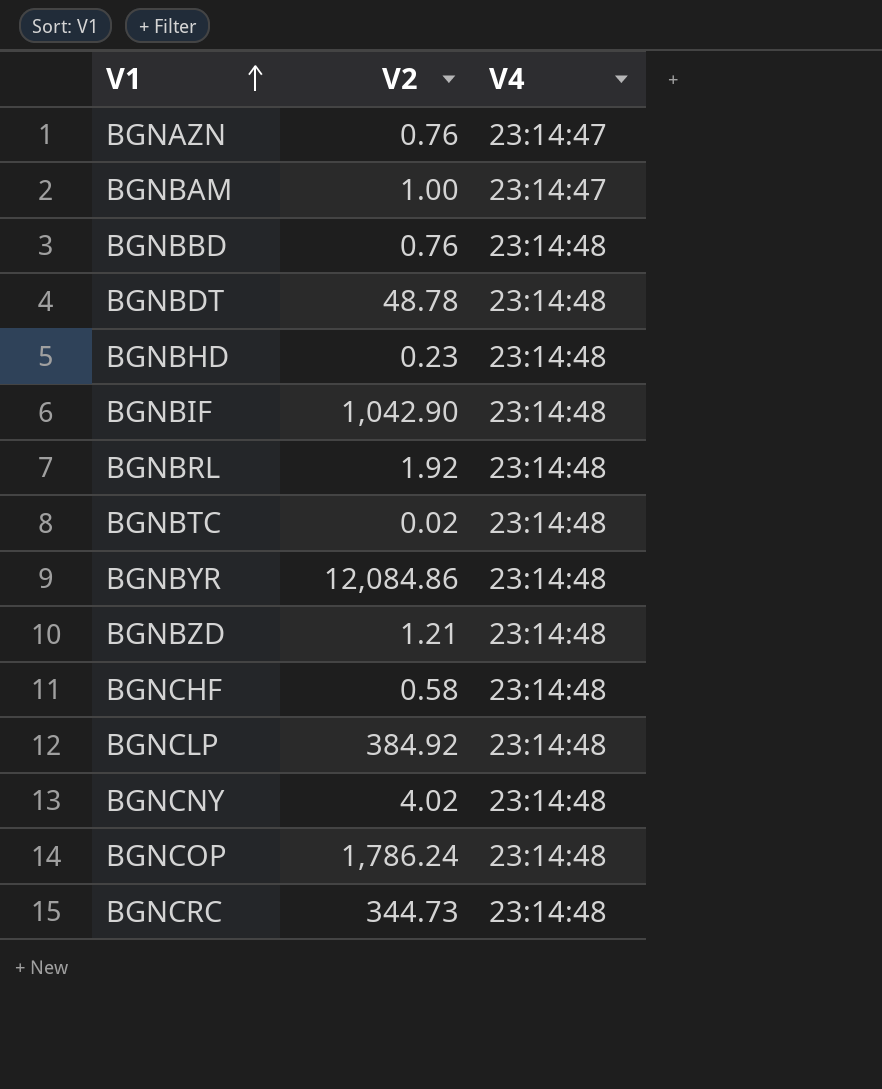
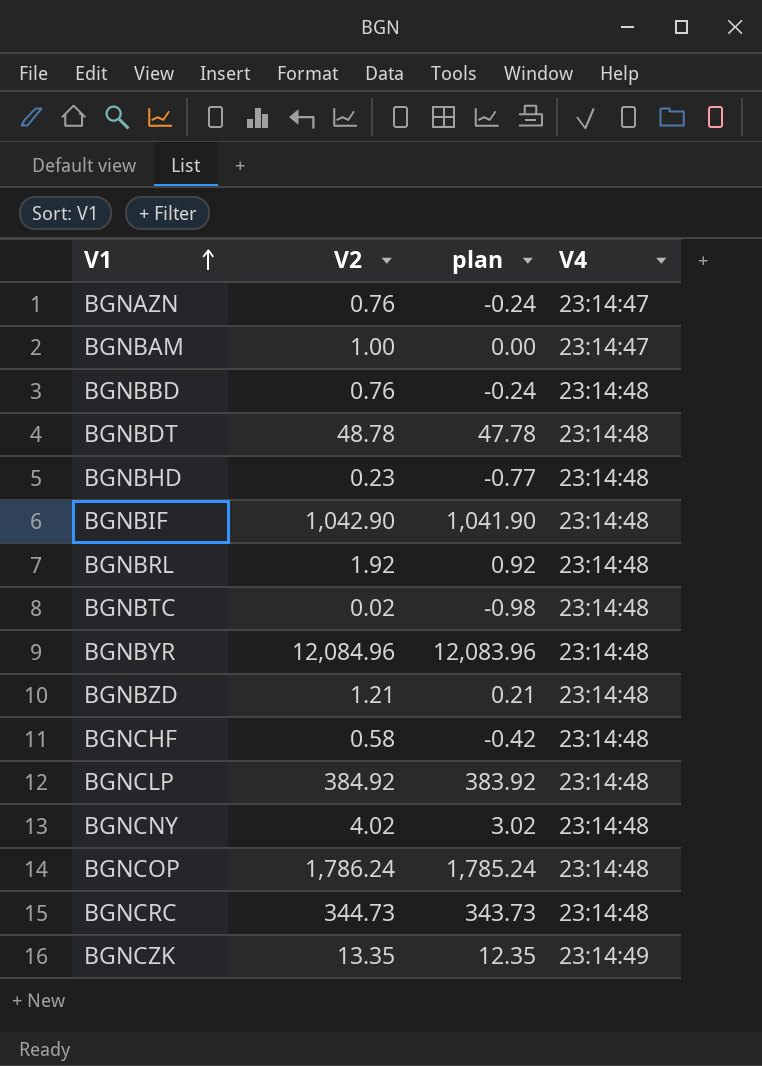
column plan | formula: none -> [V2] - 1
BGNBYR | V2: 12,084.86 -> 12,084.96
row BGNCZK: none -> 13.35 | 12.35 | 23:14:49

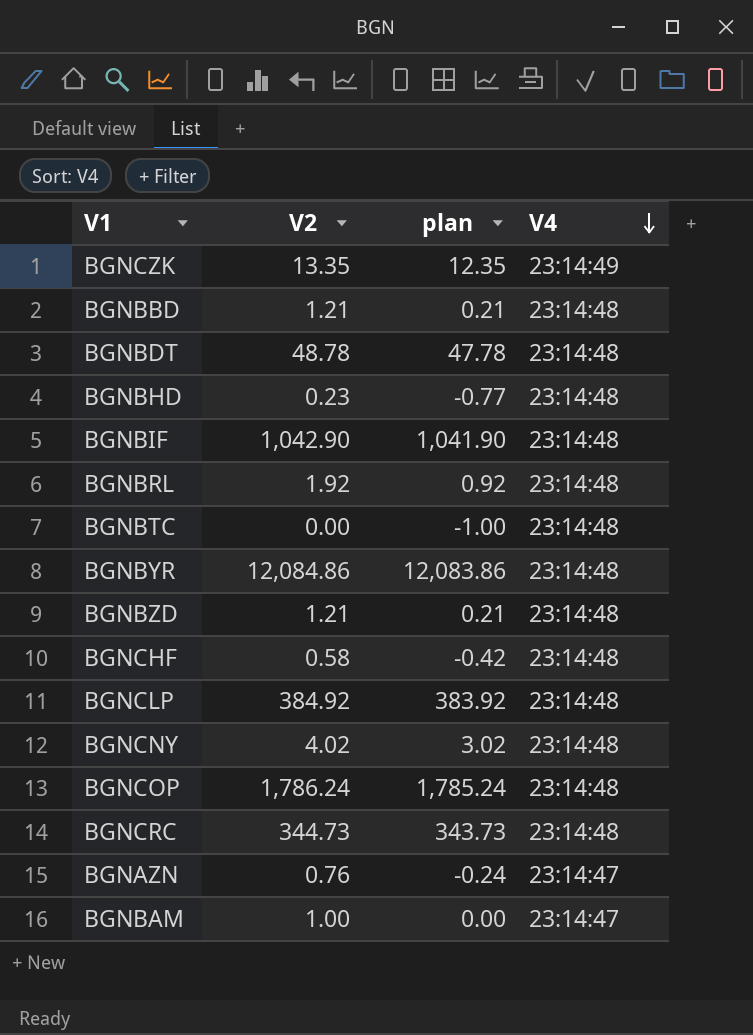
row order: V1 ascending -> V4 descending
BGNBBD | V2: 0.76 -> 1.21
BGNBBD | plan: -0.24 -> 0.21
BGNBTC | V2: 0.02 -> 0.00
BGNBTC | plan: -0.98 -> -1.00
BGNBYR | V2: 12,084.96 -> 12,084.86
BGNBYR | plan: 12,083.96 -> 12,083.86

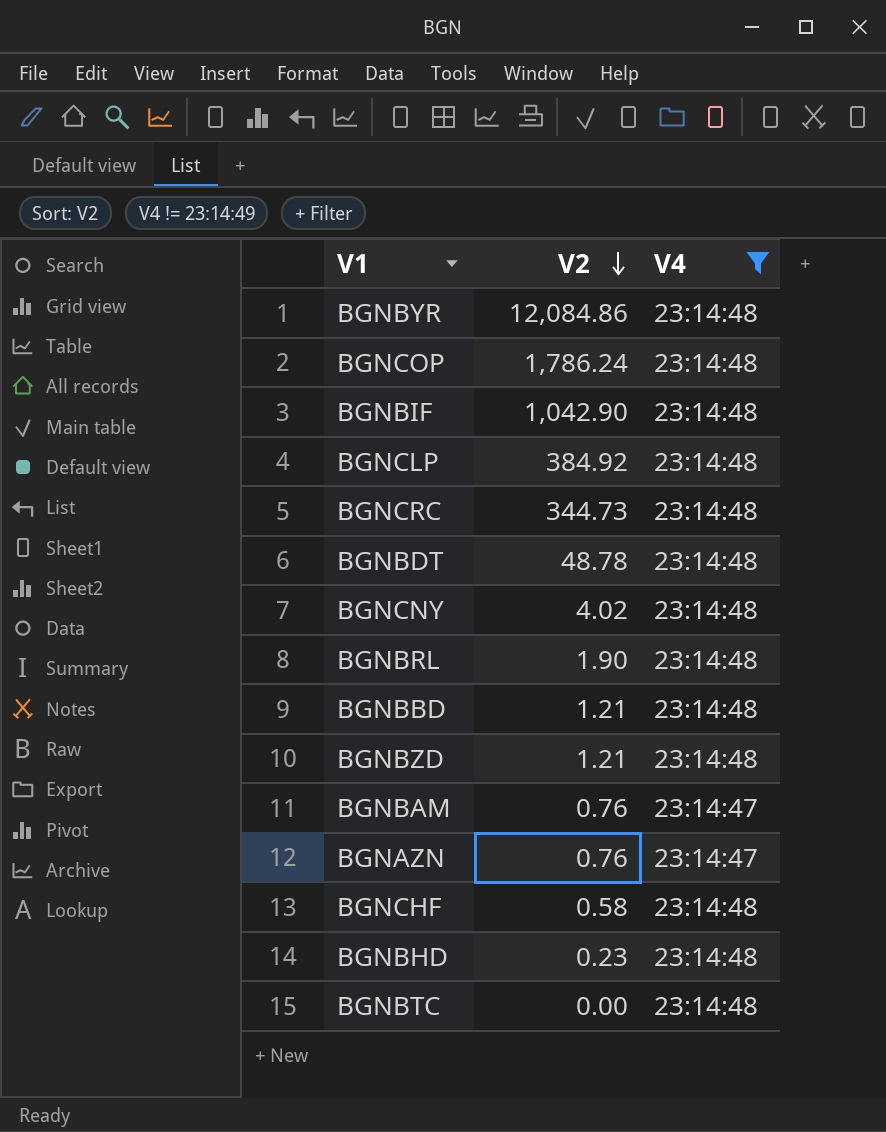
filter: none -> V4 != 23:14:49
row order: V4 descending -> V2 descending
column plan | formula: [V2] - 1 -> none
BGNBRL | V2: 1.92 -> 1.90
BGNBAM | V2: 1.00 -> 0.76

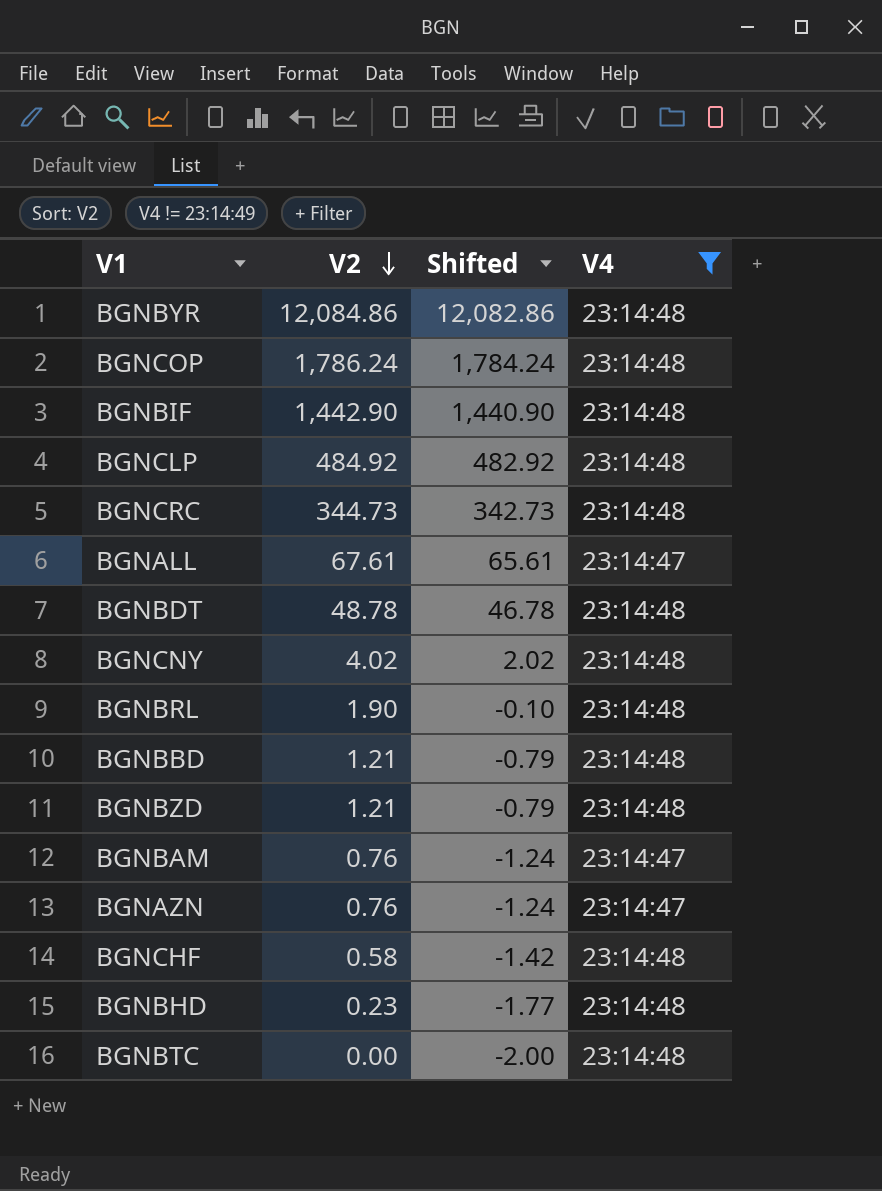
column Shifted | formula: none -> [V2] - 2
BGNBIF | V2: 1,042.90 -> 1,442.90
BGNCLP | V2: 384.92 -> 484.92
row BGNALL: none -> 67.61 | 65.61 | 23:14:47

